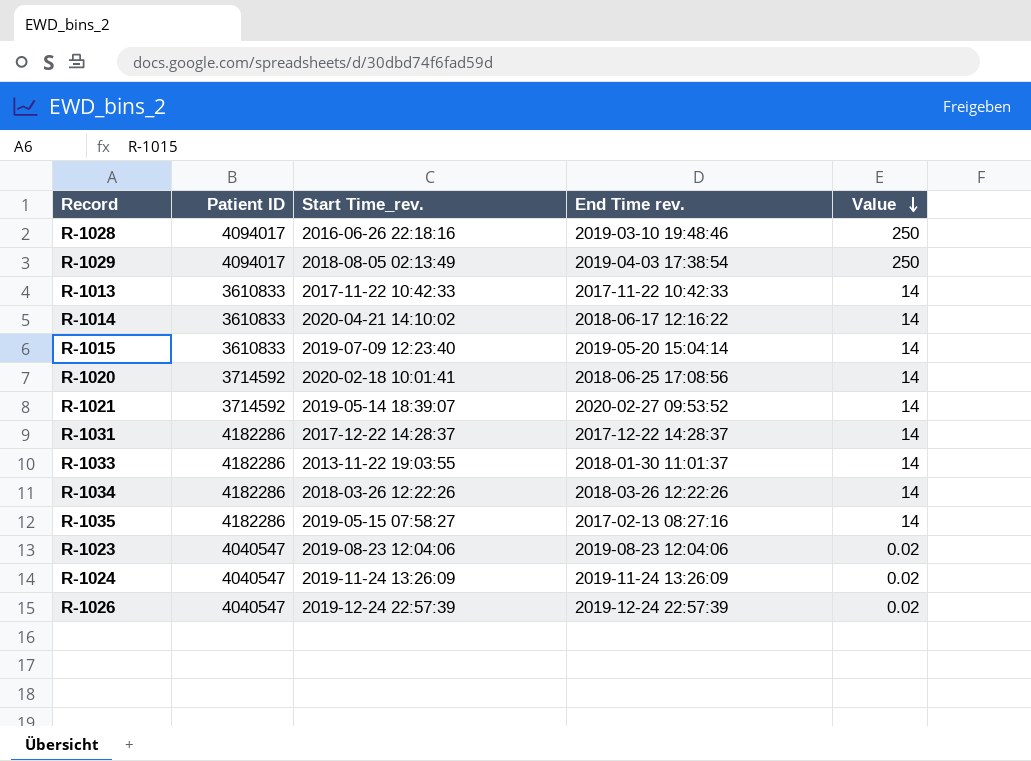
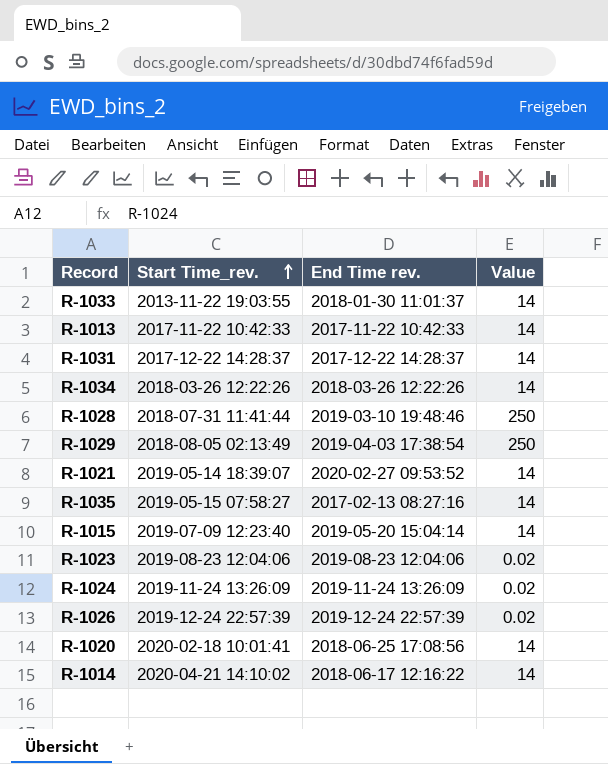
row order: Value descending -> Start Time_rev. ascending
column Patient ID | position: 2 -> none
R-1028 | Start Time_rev.: 2016-06-26 22:18:16 -> 2018-07-31 11:41:44

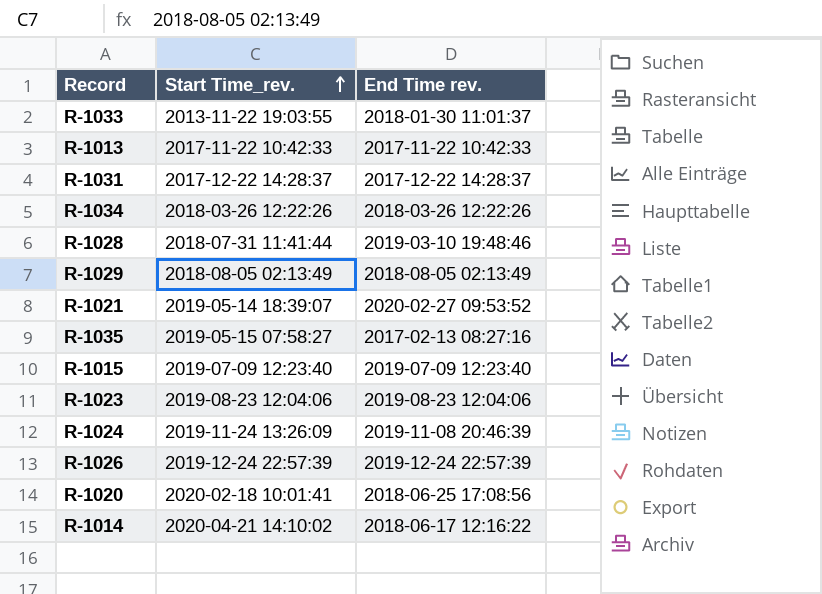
column Value | position: 4 -> none
R-1029 | End Time rev.: 2019-04-03 17:38:54 -> 2018-08-05 02:13:49
R-1015 | End Time rev.: 2019-05-20 15:04:14 -> 2019-07-09 12:23:40
R-1024 | End Time rev.: 2019-11-24 13:26:09 -> 2019-11-08 20:46:39

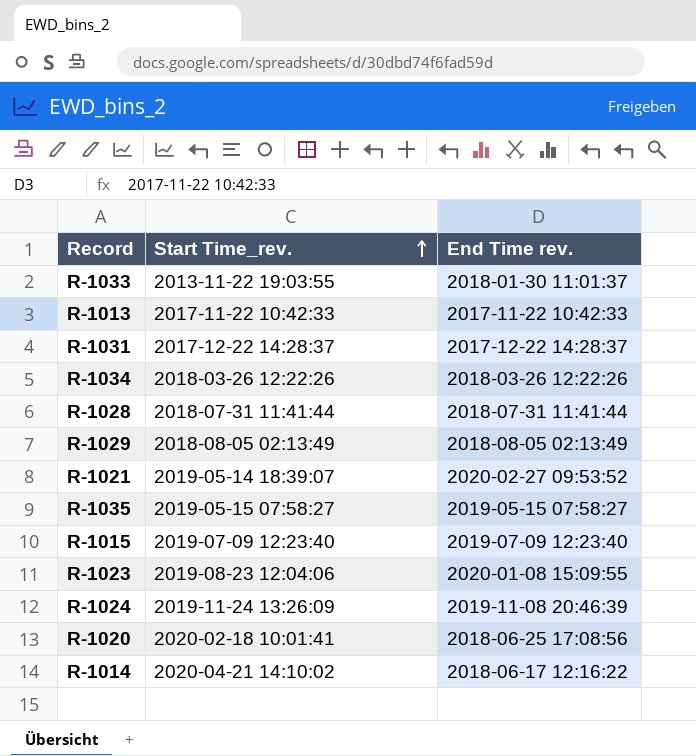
row R-1026: 2019-12-24 22:57:39 | 2019-12-24 22:57:39 -> none
R-1028 | End Time rev.: 2019-03-10 19:48:46 -> 2018-07-31 11:41:44
R-1035 | End Time rev.: 2017-02-13 08:27:16 -> 2019-05-15 07:58:27
R-1023 | End Time rev.: 2019-08-23 12:04:06 -> 2020-01-08 15:09:55

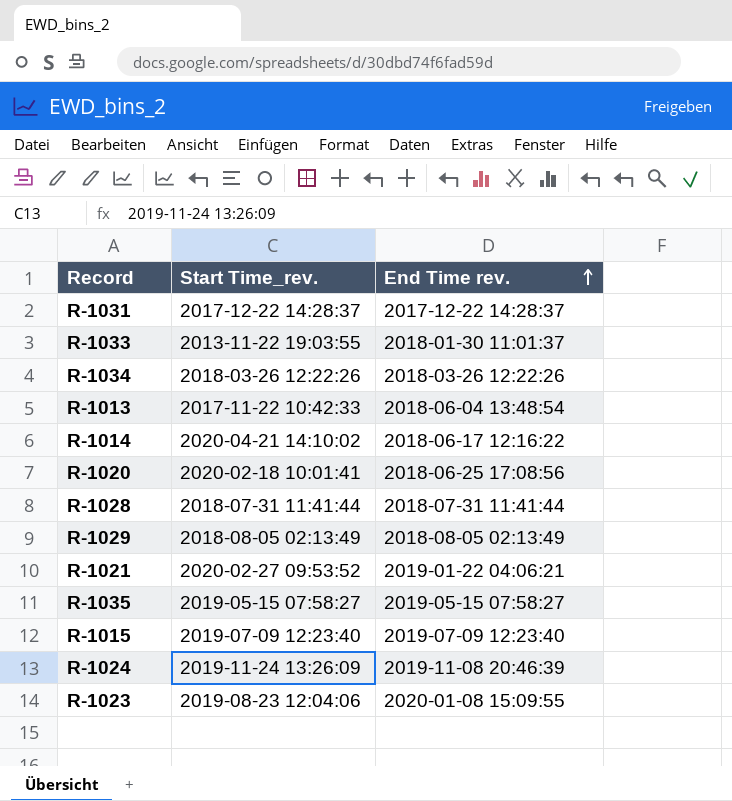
row order: Start Time_rev. ascending -> End Time rev. ascending
R-1013 | End Time rev.: 2017-11-22 10:42:33 -> 2018-06-04 13:48:54
R-1021 | Start Time_rev.: 2019-05-14 18:39:07 -> 2020-02-27 09:53:52
R-1021 | End Time rev.: 2020-02-27 09:53:52 -> 2019-01-22 04:06:21

